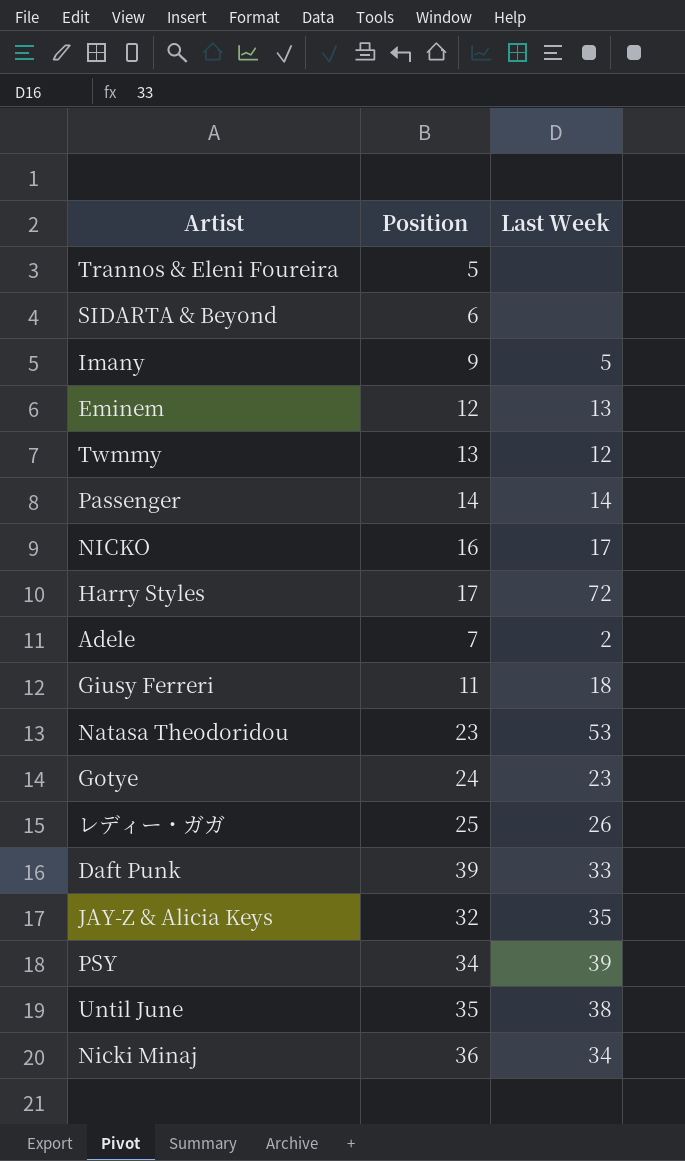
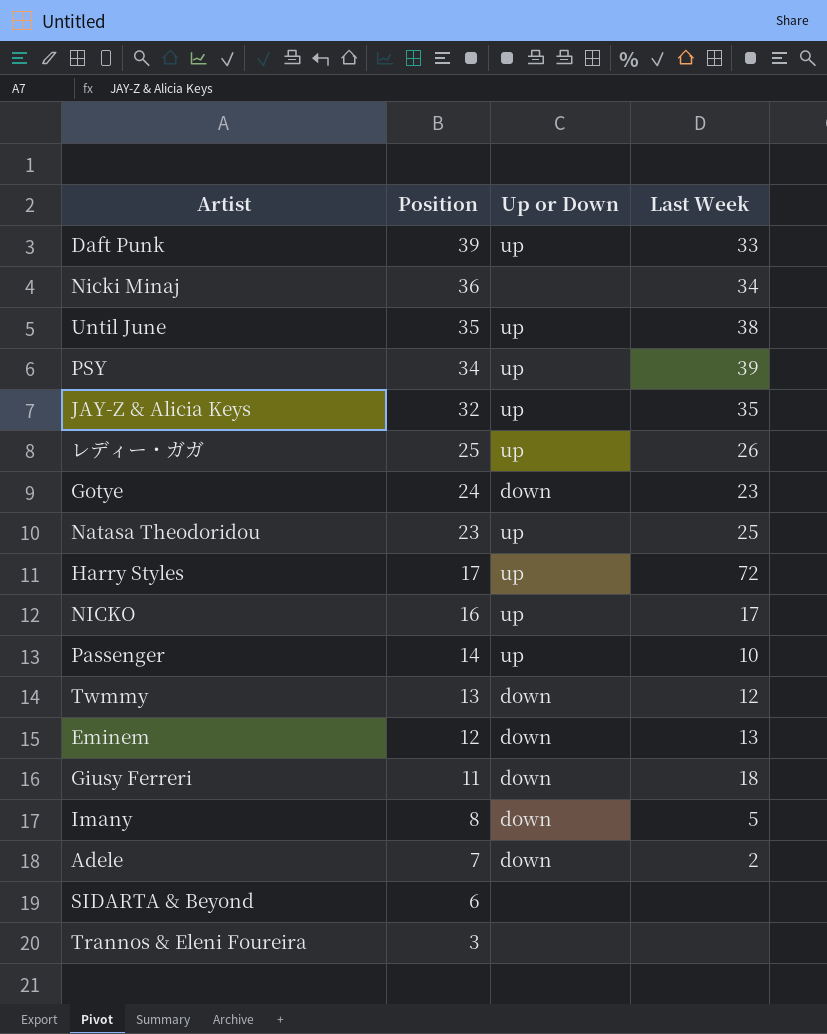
row order: none -> Position descending
column Up or Down | position: none -> 3
Natasa Theodoridou | Last Week: 53 -> 25
Passenger | Last Week: 14 -> 10
Imany | Position: 9 -> 8
Trannos & Eleni Foureira | Position: 5 -> 3

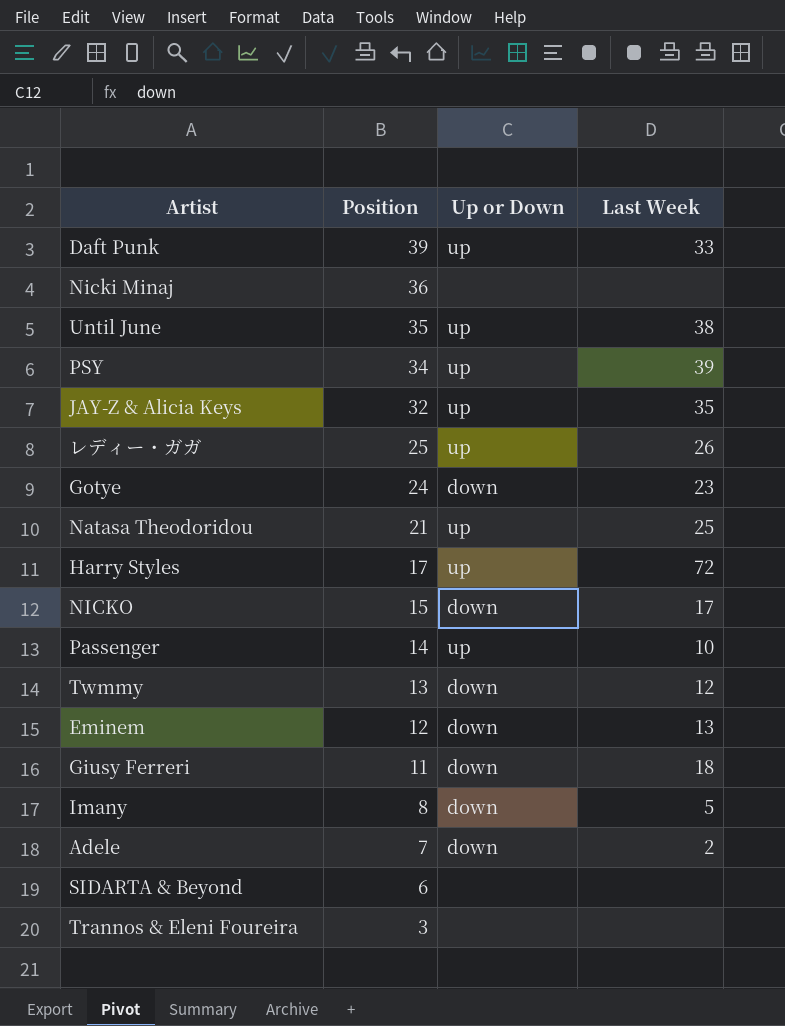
Nicki Minaj | Last Week: 34 -> none
Natasa Theodoridou | Position: 23 -> 21
NICKO | Position: 16 -> 15
NICKO | Up or Down: up -> down

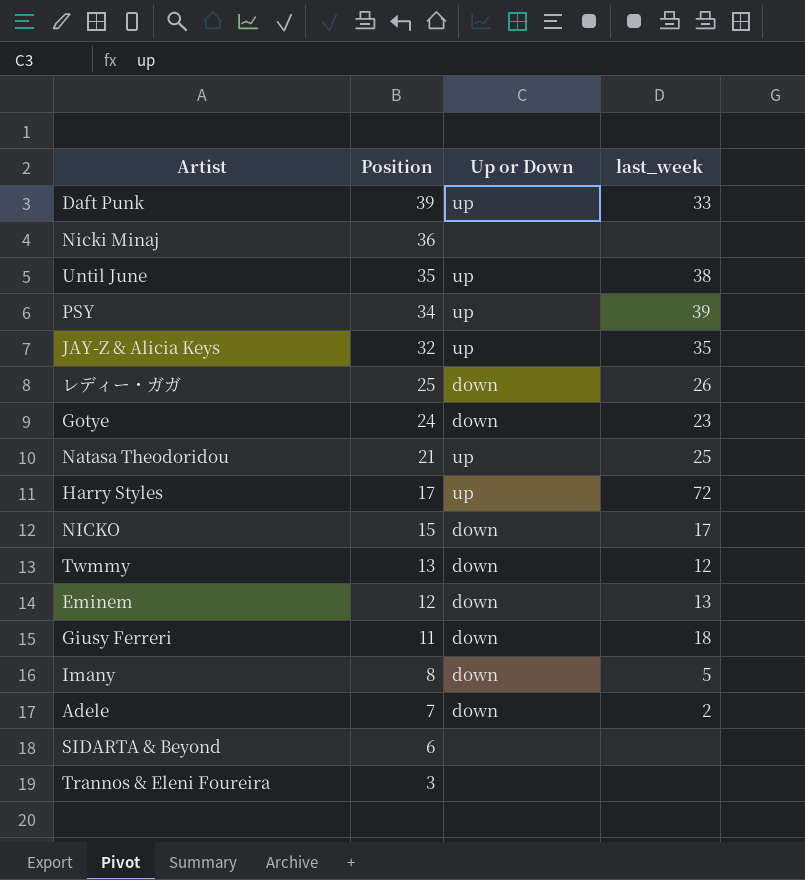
column name: Last Week -> last_week
row Passenger: 14 | up | 10 -> none
レディー・ガガ | Up or Down: up -> down

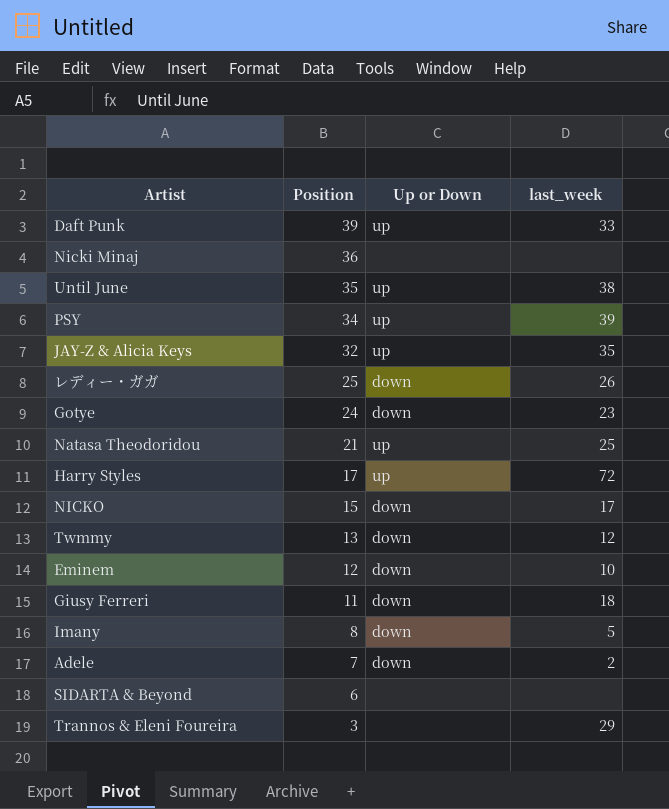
Eminem | last_week: 13 -> 10
Trannos & Eleni Foureira | last_week: none -> 29

